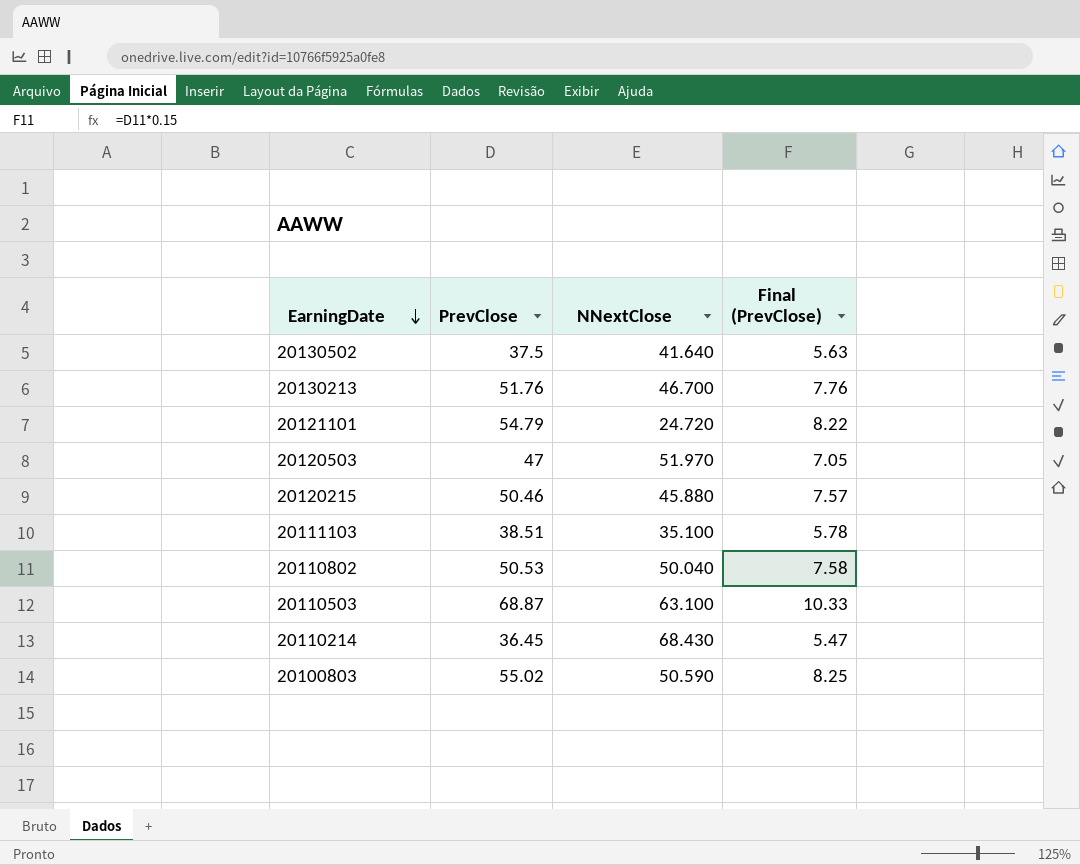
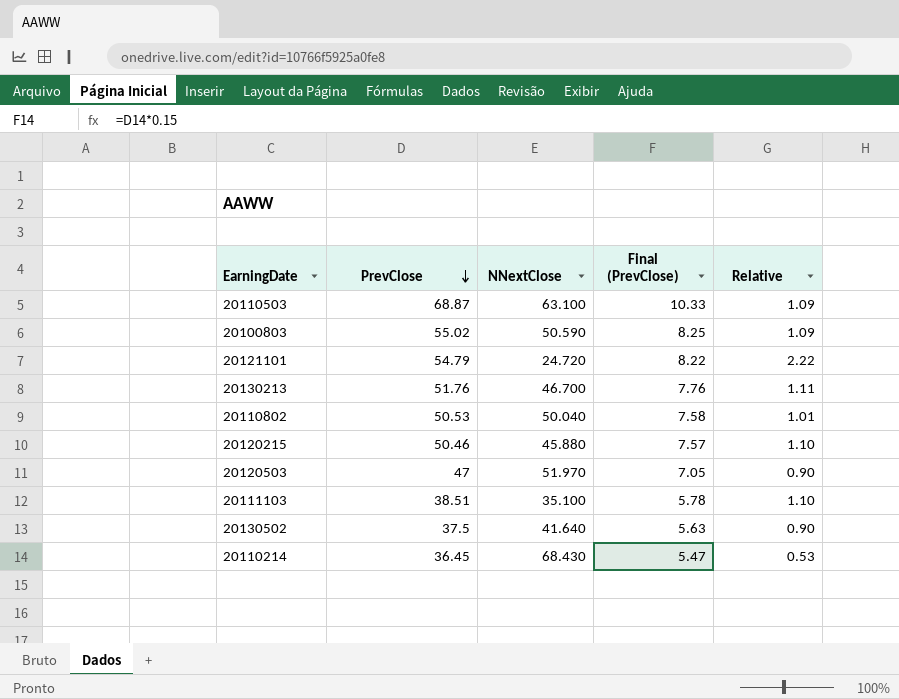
row order: EarningDate descending -> PrevClose descending
column Relative | formula: none -> [PrevClose] / [NNextClose]

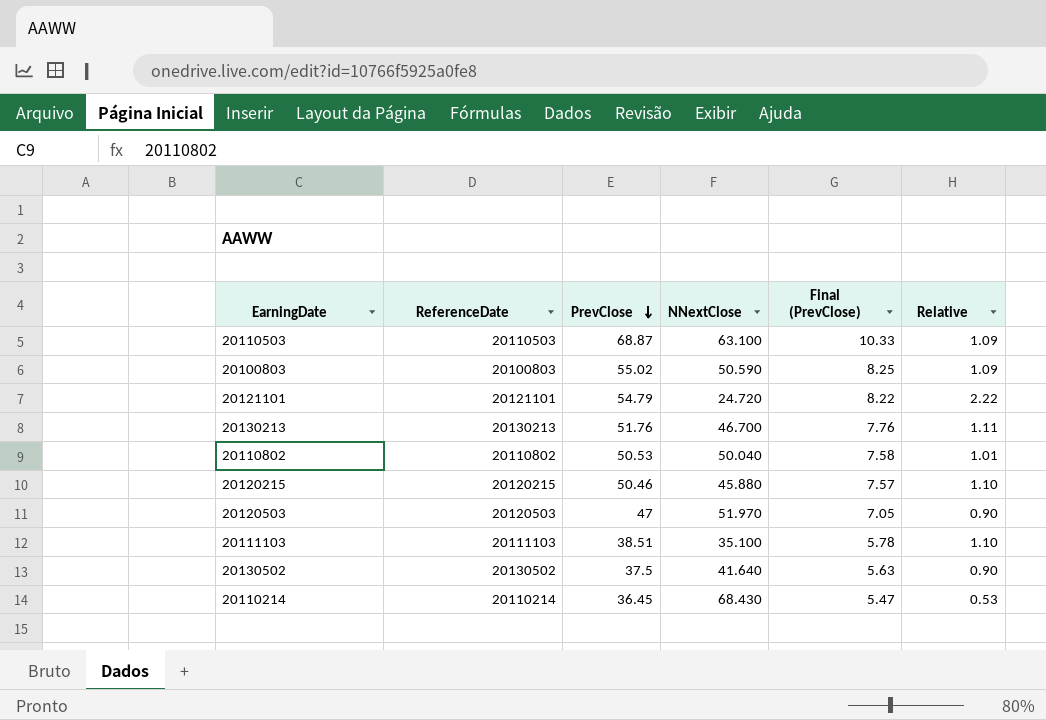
column ReferenceDate | position: none -> 2

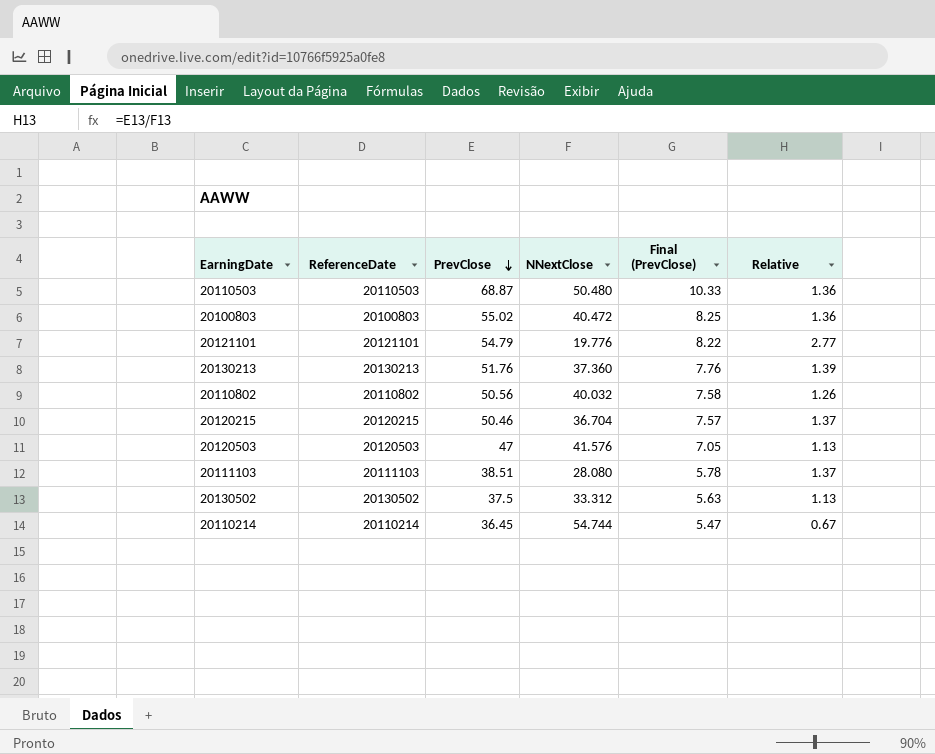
20110503 | NNextClose: 63.100 -> 50.480
20110503 | Relative: 1.09 -> 1.36
20100803 | NNextClose: 50.590 -> 40.472
20100803 | Relative: 1.09 -> 1.36
20121101 | NNextClose: 24.720 -> 19.776
20121101 | Relative: 2.22 -> 2.77
20130213 | NNextClose: 46.700 -> 37.360
20130213 | Relative: 1.11 -> 1.39
20110802 | PrevClose: 50.53 -> 50.56
20110802 | NNextClose: 50.040 -> 40.032
20110802 | Relative: 1.01 -> 1.26
20120215 | NNextClose: 45.880 -> 36.704
20120215 | Relative: 1.10 -> 1.37
20120503 | NNextClose: 51.970 -> 41.576
20120503 | Relative: 0.90 -> 1.13
20111103 | NNextClose: 35.100 -> 28.080
20111103 | Relative: 1.10 -> 1.37
20130502 | NNextClose: 41.640 -> 33.312
20130502 | Relative: 0.90 -> 1.13
20110214 | NNextClose: 68.430 -> 54.744
20110214 | Relative: 0.53 -> 0.67

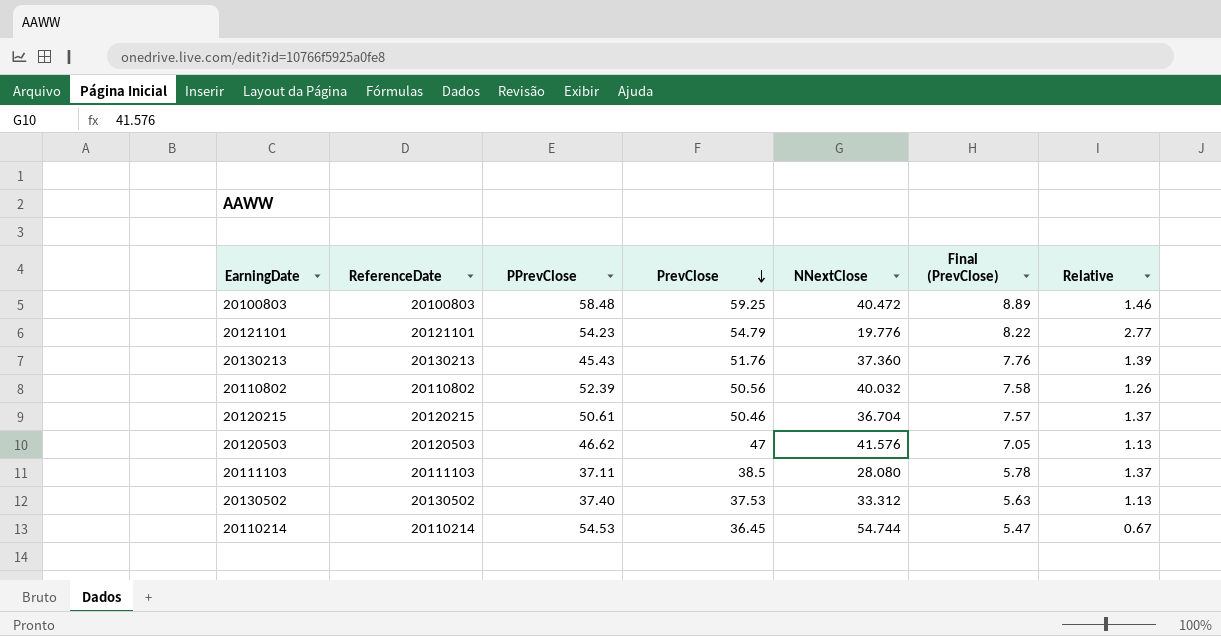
column PPrevClose | position: none -> 3
row 20110503: 20110503 | 68.87 | 50.480 | 10.33 | 1.36 -> none
20100803 | PrevClose: 55.02 -> 59.25
20100803 | Final (PrevClose): 8.25 -> 8.89
20100803 | Relative: 1.36 -> 1.46
20111103 | PrevClose: 38.51 -> 38.5
20130502 | PrevClose: 37.5 -> 37.53

